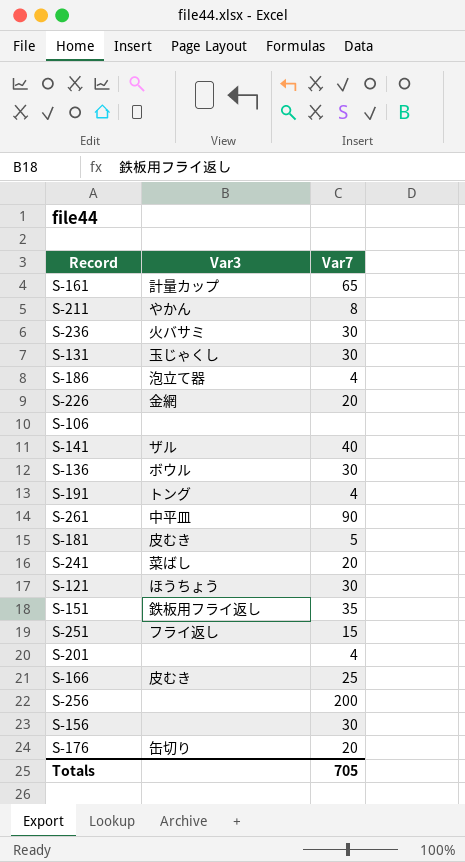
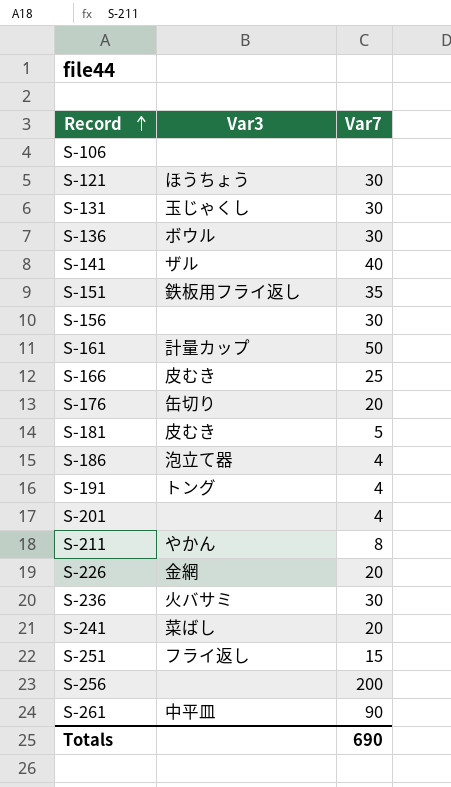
row order: none -> Record ascending
S-161 | Var7: 65 -> 50
Totals | Var7: 705 -> 690

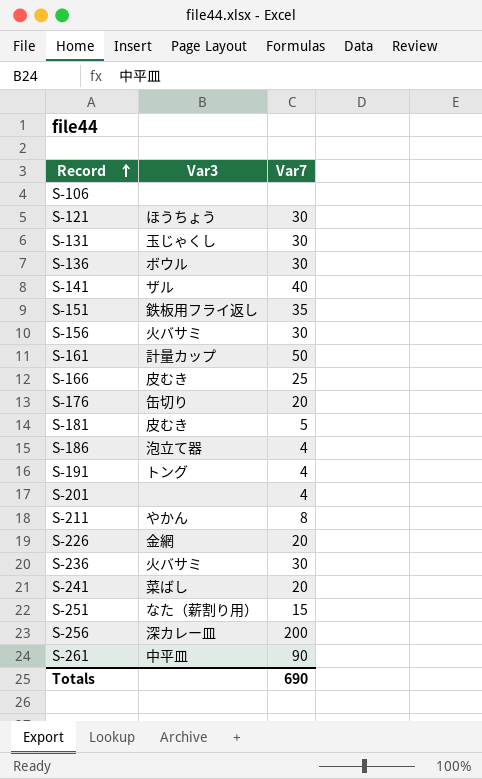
S-156 | Var3: none -> 火バサミ
S-251 | Var3: フライ返し -> なた（薪割り用）
S-256 | Var3: none -> 深カレー皿

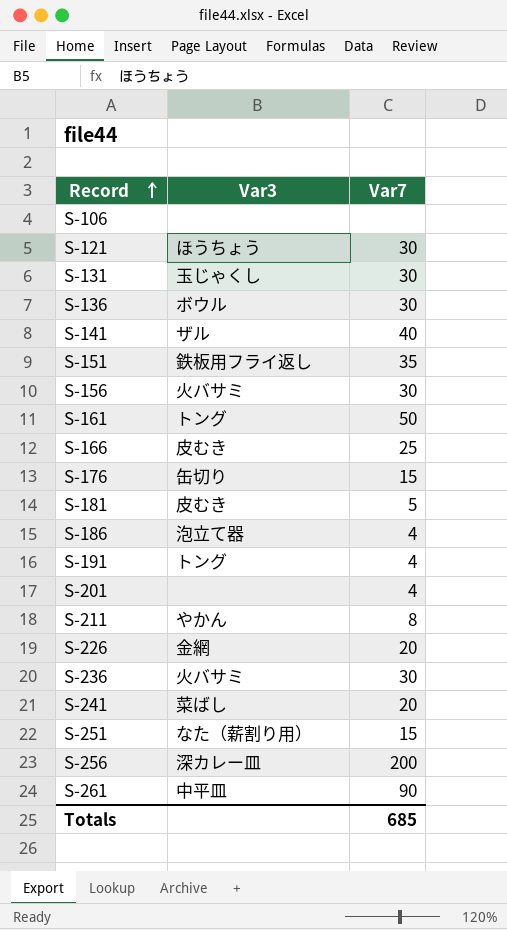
S-161 | Var3: 計量カップ -> トング
S-176 | Var7: 20 -> 15
Totals | Var7: 690 -> 685

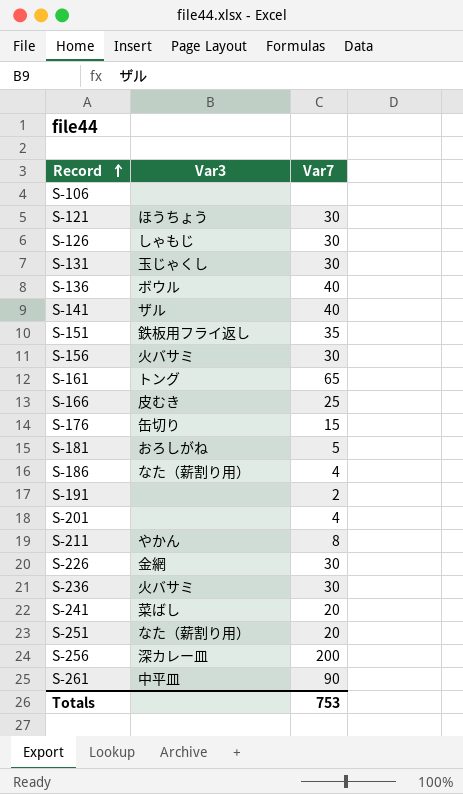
row S-126: none -> しゃもじ | 30
S-136 | Var7: 30 -> 40
S-161 | Var7: 50 -> 65
S-181 | Var3: 皮むき -> おろしがね
S-186 | Var3: 泡立て器 -> なた（薪割り用）
S-191 | Var3: トング -> none
S-191 | Var7: 4 -> 2
S-226 | Var7: 20 -> 30
S-251 | Var7: 15 -> 20
Totals | Var7: 685 -> 753

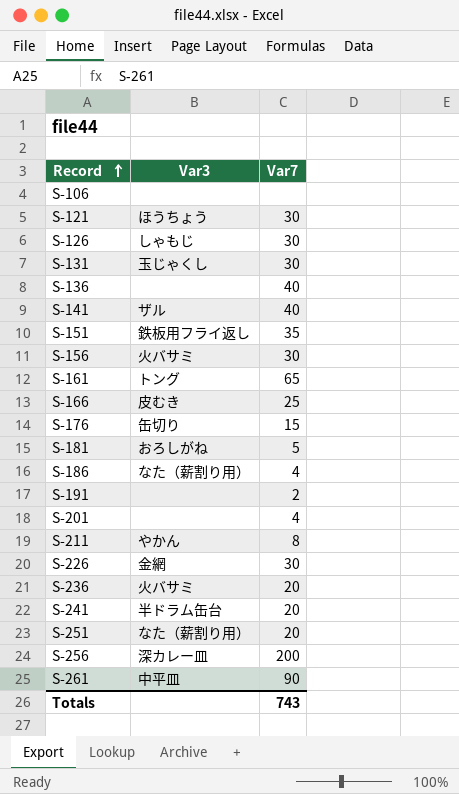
S-136 | Var3: ボウル -> none
S-236 | Var7: 30 -> 20
S-241 | Var3: 菜ばし -> 半ドラム缶台
Totals | Var7: 753 -> 743

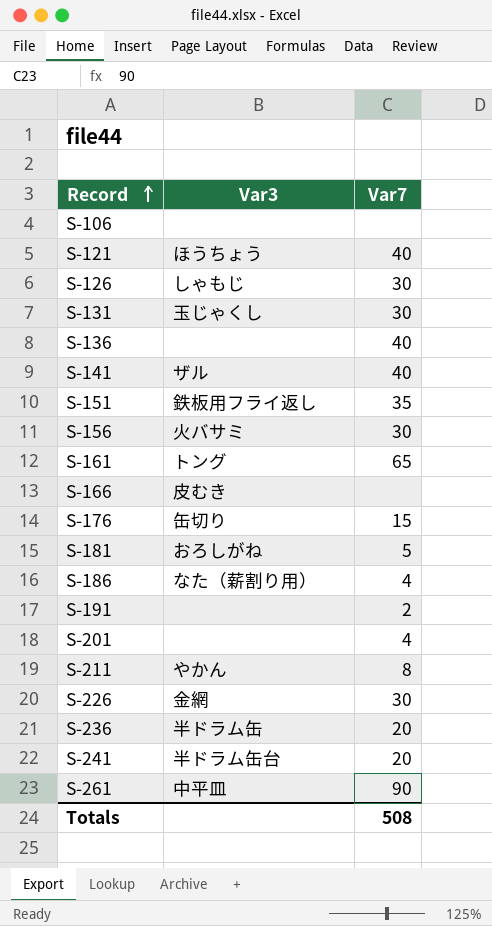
row S-251: なた（薪割り用） | 20 -> none
row S-256: 深カレー皿 | 200 -> none
S-121 | Var7: 30 -> 40
S-166 | Var7: 25 -> none
S-236 | Var3: 火バサミ -> 半ドラム缶
Totals | Var7: 743 -> 508

